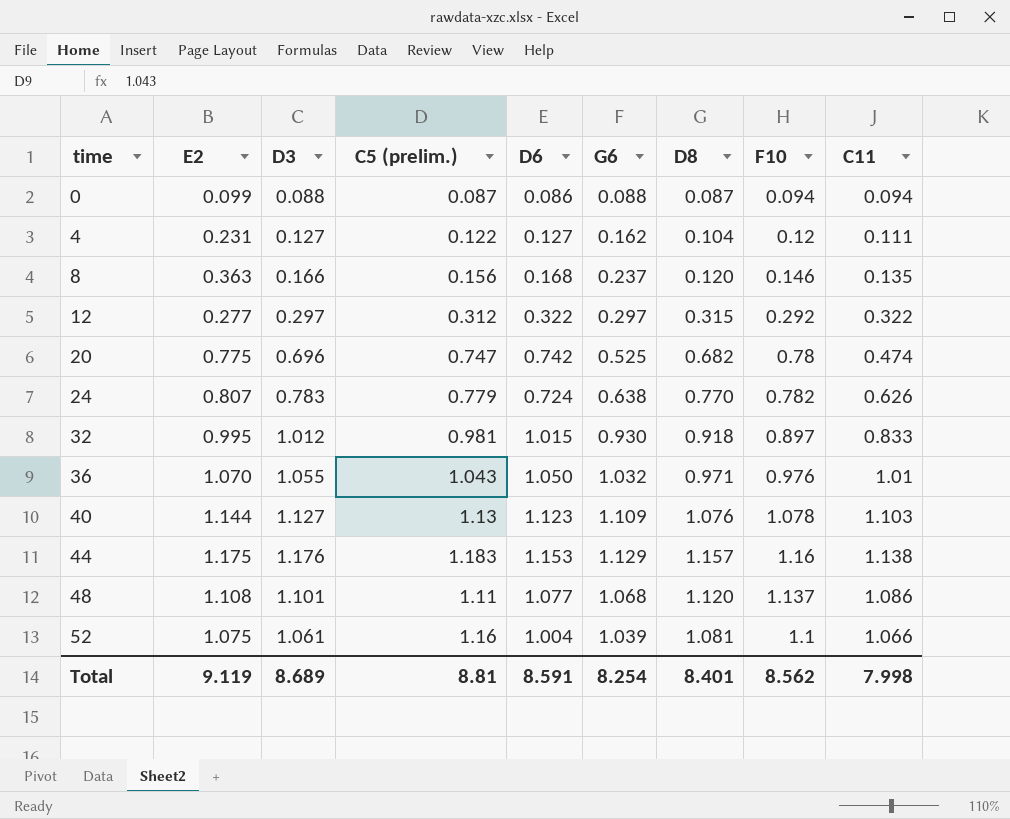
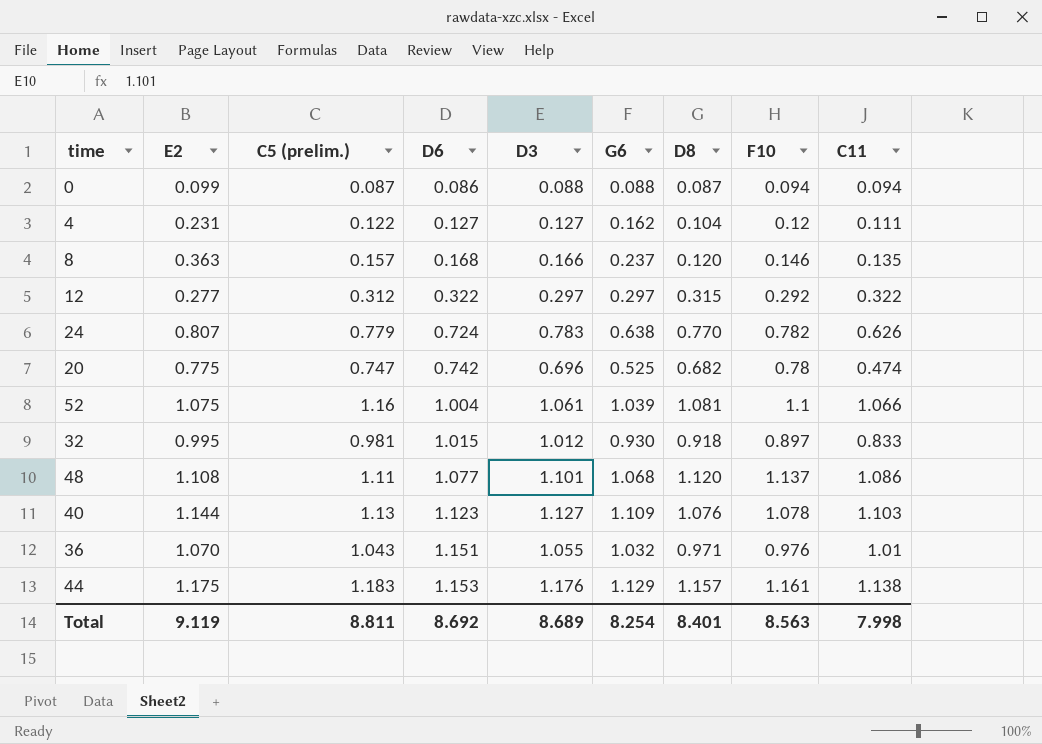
row order: time ascending -> D6 ascending
column D3 | position: 3 -> 5
8 | C5 (prelim.): 0.156 -> 0.157
36 | D6: 1.050 -> 1.151
44 | F10: 1.16 -> 1.161
Total | C5 (prelim.): 8.81 -> 8.811
Total | D6: 8.591 -> 8.692
Total | F10: 8.562 -> 8.563

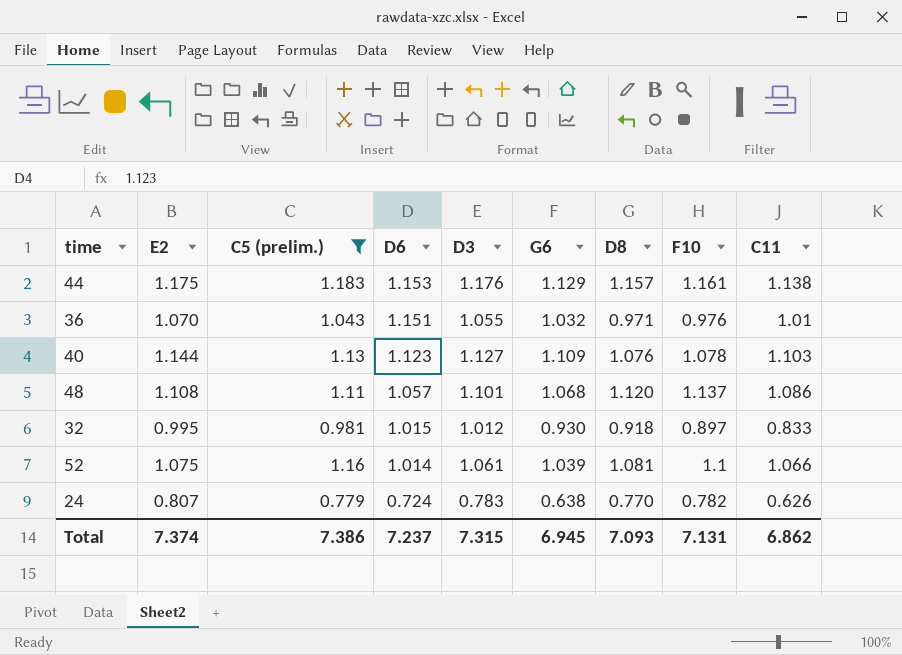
filter: none -> C5 (prelim.) >= 0.779
row order: D6 ascending -> D6 descending
48 | D6: 1.077 -> 1.057
52 | D6: 1.004 -> 1.014
Total | E2: 9.119 -> 7.374
Total | C5 (prelim.): 8.811 -> 7.386
Total | D6: 8.692 -> 7.237
Total | D3: 8.689 -> 7.315
Total | G6: 8.254 -> 6.945
Total | D8: 8.401 -> 7.093
Total | F10: 8.563 -> 7.131
Total | C11: 7.998 -> 6.862

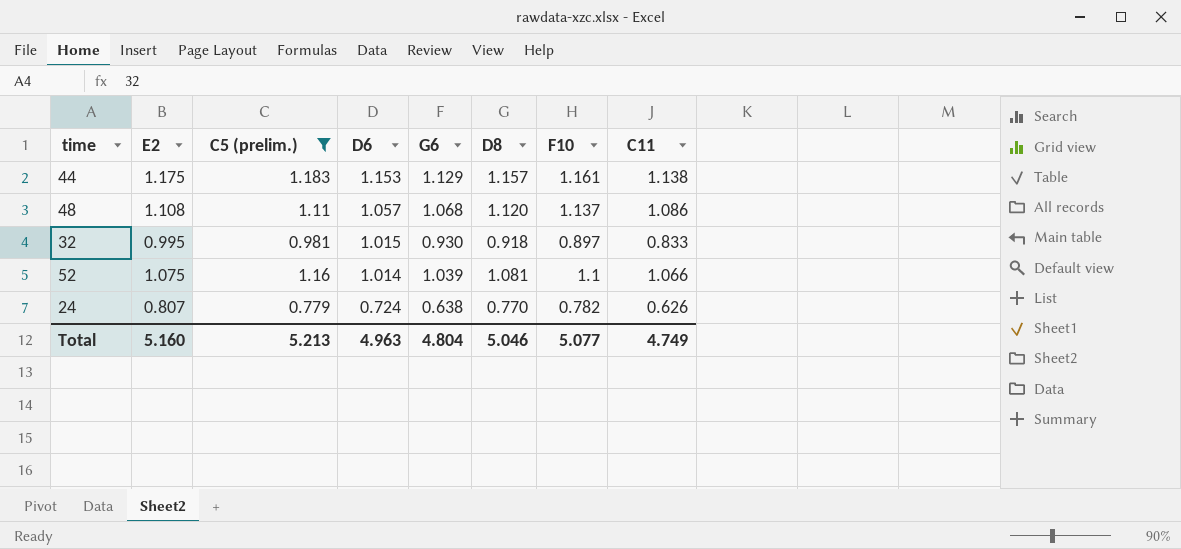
column D3 | position: 5 -> none
row 36: 1.070 | 1.043 | 1.151 | 1.055 | 1.032 | 0.971 | 0.976 | 1.01 -> none
row 40: 1.144 | 1.13 | 1.123 | 1.127 | 1.109 | 1.076 | 1.078 | 1.103 -> none
Total | E2: 7.374 -> 5.160
Total | C5 (prelim.): 7.386 -> 5.213
Total | D6: 7.237 -> 4.963
Total | G6: 6.945 -> 4.804
Total | D8: 7.093 -> 5.046
Total | F10: 7.131 -> 5.077
Total | C11: 6.862 -> 4.749

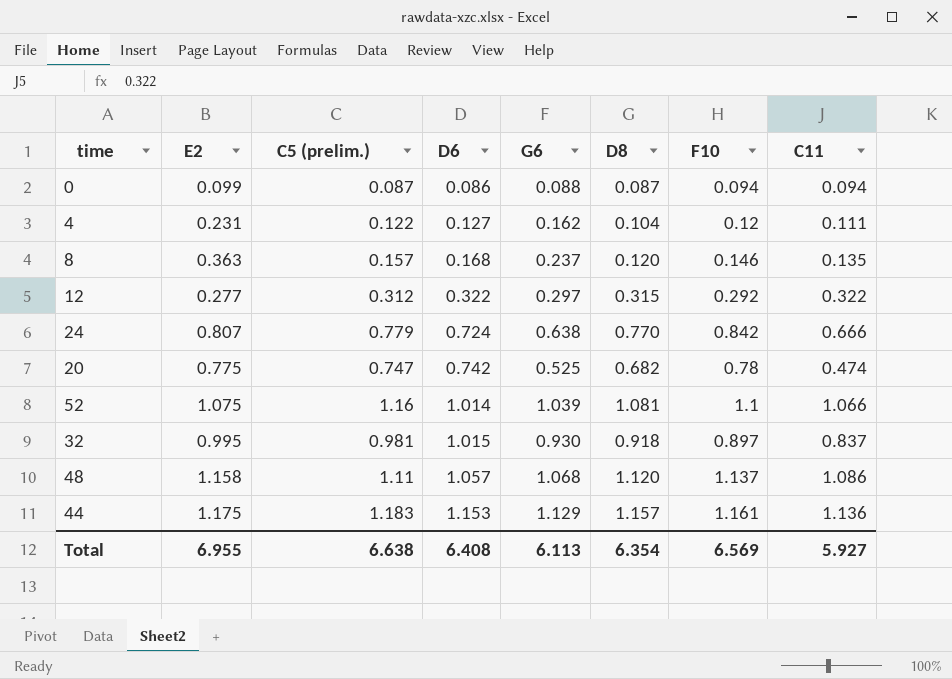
filter: C5 (prelim.) >= 0.779 -> none
row order: D6 descending -> D6 ascending
24 | F10: 0.782 -> 0.842
24 | C11: 0.626 -> 0.666
32 | C11: 0.833 -> 0.837
48 | E2: 1.108 -> 1.158
44 | C11: 1.138 -> 1.136
Total | E2: 5.160 -> 6.955
Total | C5 (prelim.): 5.213 -> 6.638
Total | D6: 4.963 -> 6.408
Total | G6: 4.804 -> 6.113
Total | D8: 5.046 -> 6.354
Total | F10: 5.077 -> 6.569
Total | C11: 4.749 -> 5.927

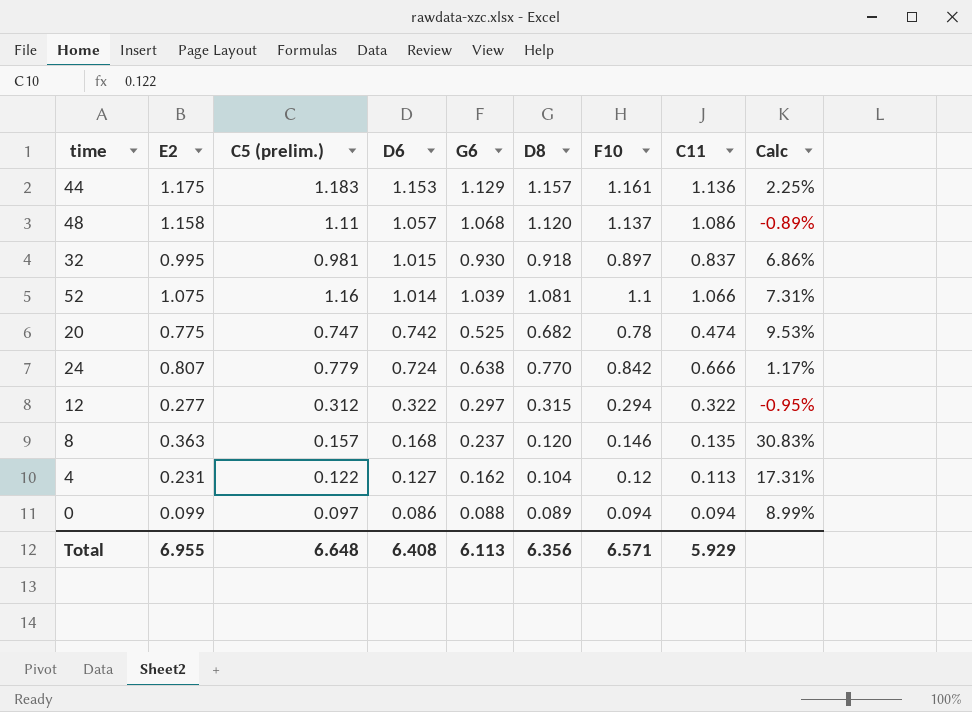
row order: D6 ascending -> D6 descending
column Calc | formula: none -> ([C5 (prelim.)] - [D8]) / [D8]
12 | F10: 0.292 -> 0.294
4 | C11: 0.111 -> 0.113
0 | C5 (prelim.): 0.087 -> 0.097
0 | D8: 0.087 -> 0.089
Total | C5 (prelim.): 6.638 -> 6.648
Total | D8: 6.354 -> 6.356
Total | F10: 6.569 -> 6.571
Total | C11: 5.927 -> 5.929

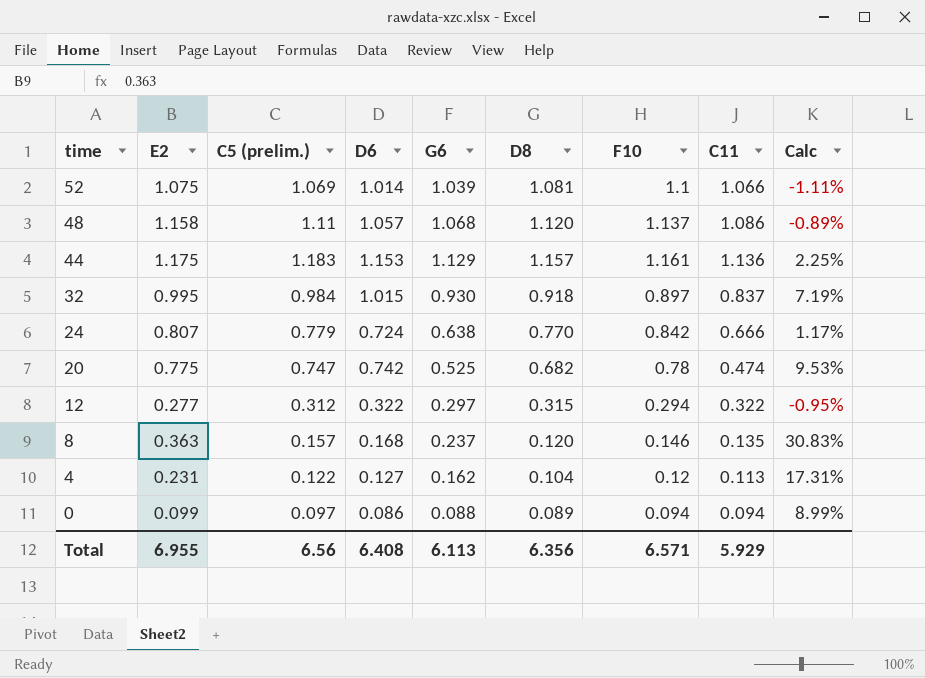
row order: D6 descending -> time descending
52 | C5 (prelim.): 1.16 -> 1.069
52 | Calc: 7.31% -> -1.11%
32 | C5 (prelim.): 0.981 -> 0.984
32 | Calc: 6.86% -> 7.19%
Total | C5 (prelim.): 6.648 -> 6.56

